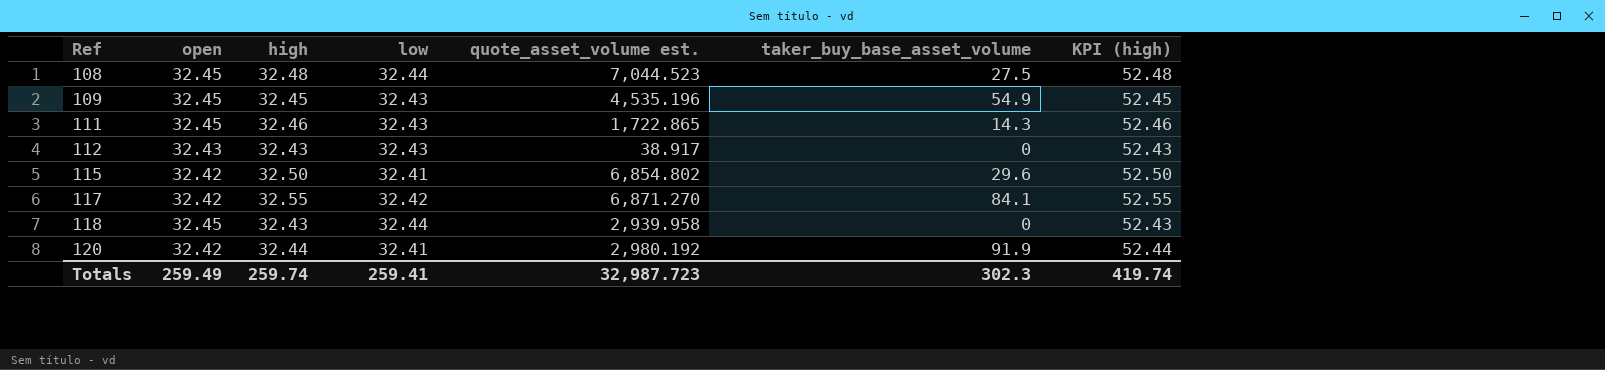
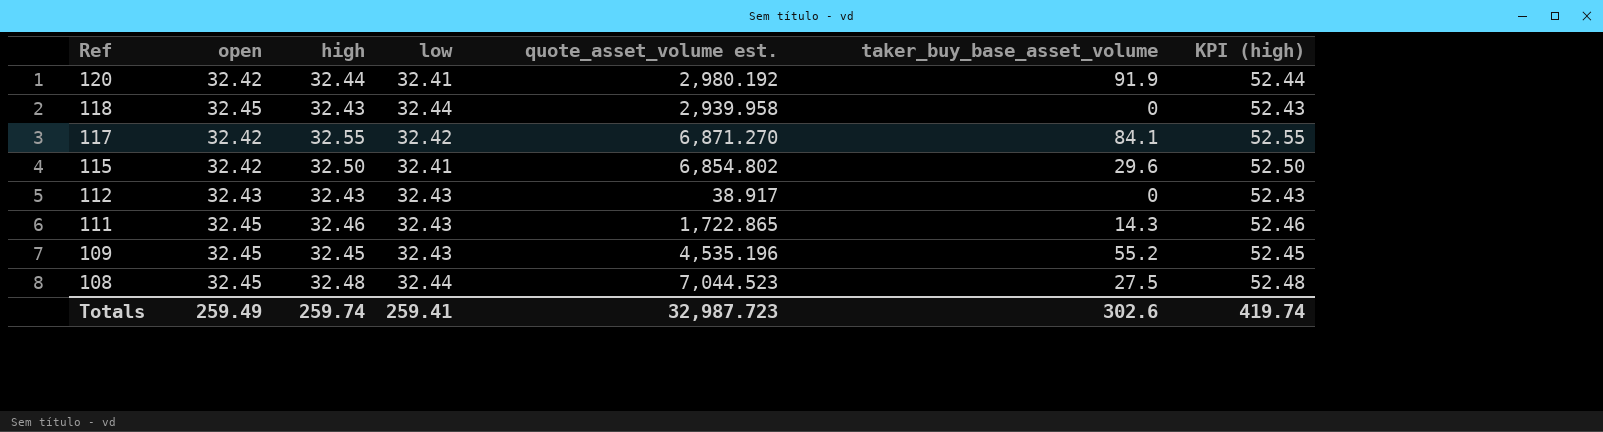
row order: Ref ascending -> Ref descending
109 | taker_buy_base_asset_volume: 54.9 -> 55.2
Totals | taker_buy_base_asset_volume: 302.3 -> 302.6

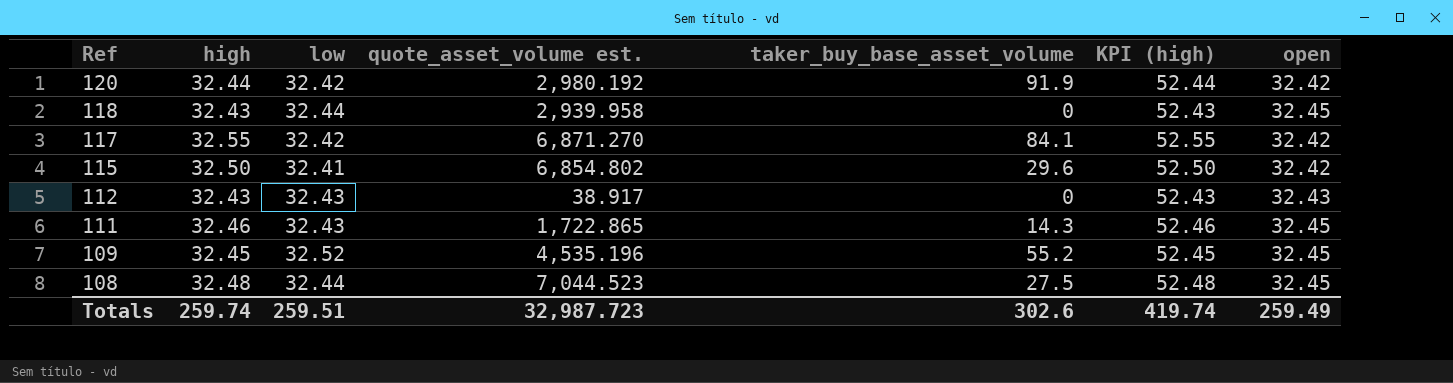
column open | position: 2 -> 7
120 | low: 32.41 -> 32.42
109 | low: 32.43 -> 32.52
Totals | low: 259.41 -> 259.51

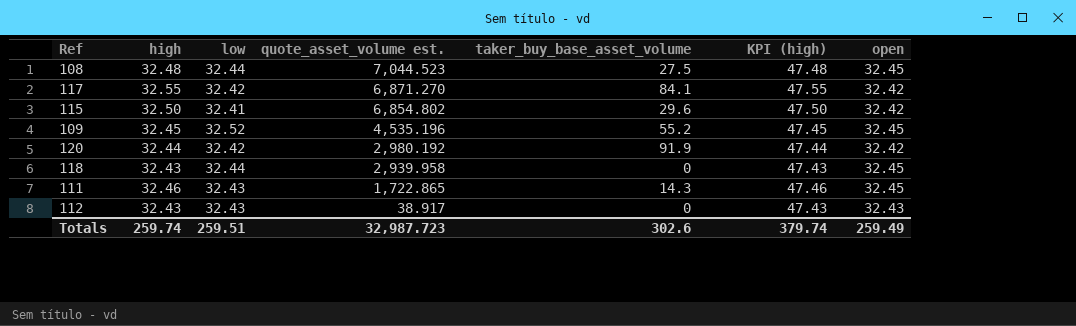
row order: Ref descending -> quote_asset_volume est. descending
column KPI (high) | formula: [high] + 20 -> [high] + 15
Totals | KPI (high): 419.74 -> 379.74

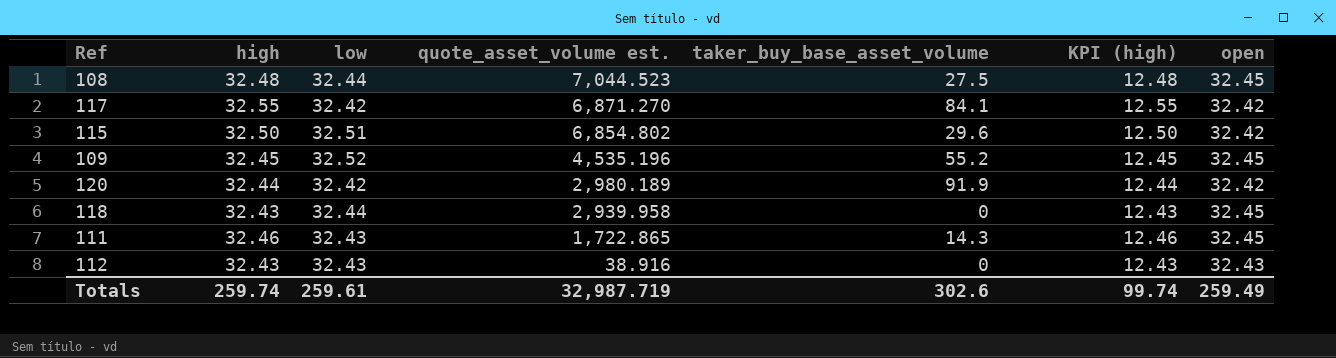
column KPI (high) | formula: [high] + 15 -> [high] - 20
115 | low: 32.41 -> 32.51
120 | quote_asset_volume est.: 2,980.192 -> 2,980.189
112 | quote_asset_volume est.: 38.917 -> 38.916
Totals | low: 259.51 -> 259.61
Totals | quote_asset_volume est.: 32,987.723 -> 32,987.719
Totals | KPI (high): 379.74 -> 99.74

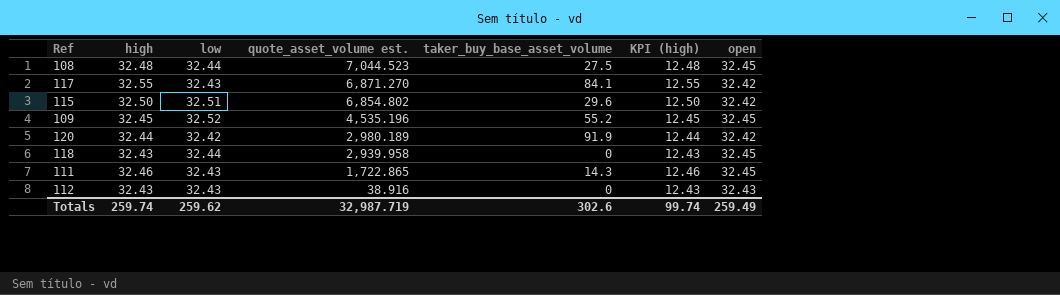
117 | low: 32.42 -> 32.43
Totals | low: 259.61 -> 259.62

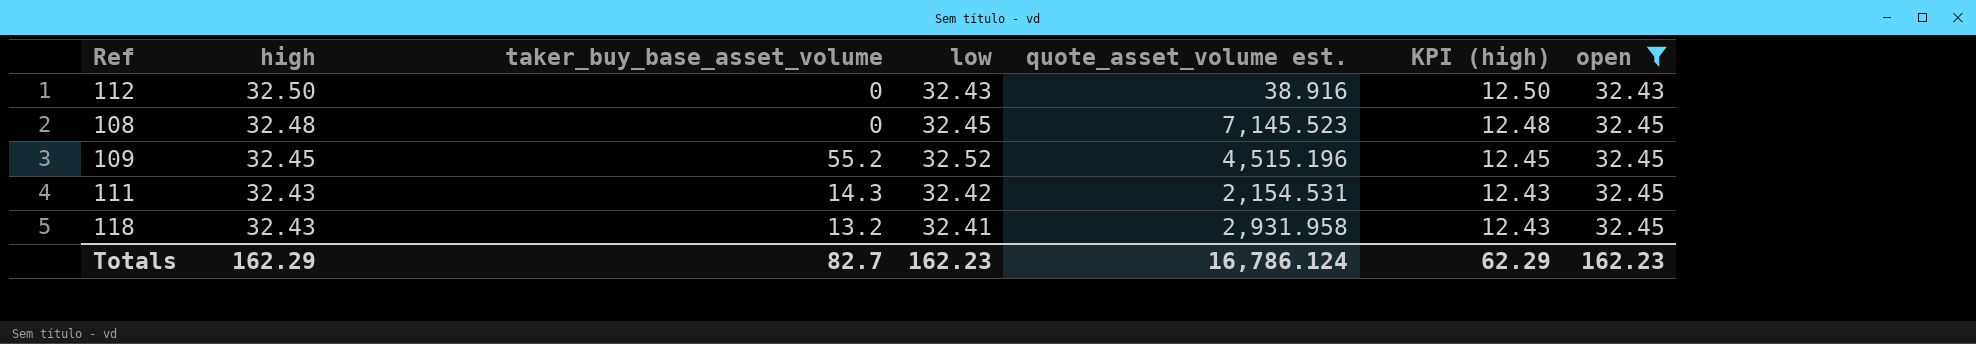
filter: none -> open != 32.42
row order: quote_asset_volume est. descending -> high descending
column taker_buy_base_asset_volume | position: 5 -> 3
112 | high: 32.43 -> 32.50
112 | KPI (high): 12.43 -> 12.50
108 | taker_buy_base_asset_volume: 27.5 -> 0
108 | low: 32.44 -> 32.45
108 | quote_asset_volume est.: 7,044.523 -> 7,145.523
109 | quote_asset_volume est.: 4,535.196 -> 4,515.196
111 | high: 32.46 -> 32.43
111 | low: 32.43 -> 32.42
111 | quote_asset_volume est.: 1,722.865 -> 2,154.531
111 | KPI (high): 12.46 -> 12.43
118 | taker_buy_base_asset_volume: 0 -> 13.2
118 | low: 32.44 -> 32.41
118 | quote_asset_volume est.: 2,939.958 -> 2,931.958
Totals | high: 259.74 -> 162.29
Totals | taker_buy_base_asset_volume: 302.6 -> 82.7
Totals | low: 259.62 -> 162.23
Totals | quote_asset_volume est.: 32,987.719 -> 16,786.124
Totals | KPI (high): 99.74 -> 62.29
Totals | open: 259.49 -> 162.23

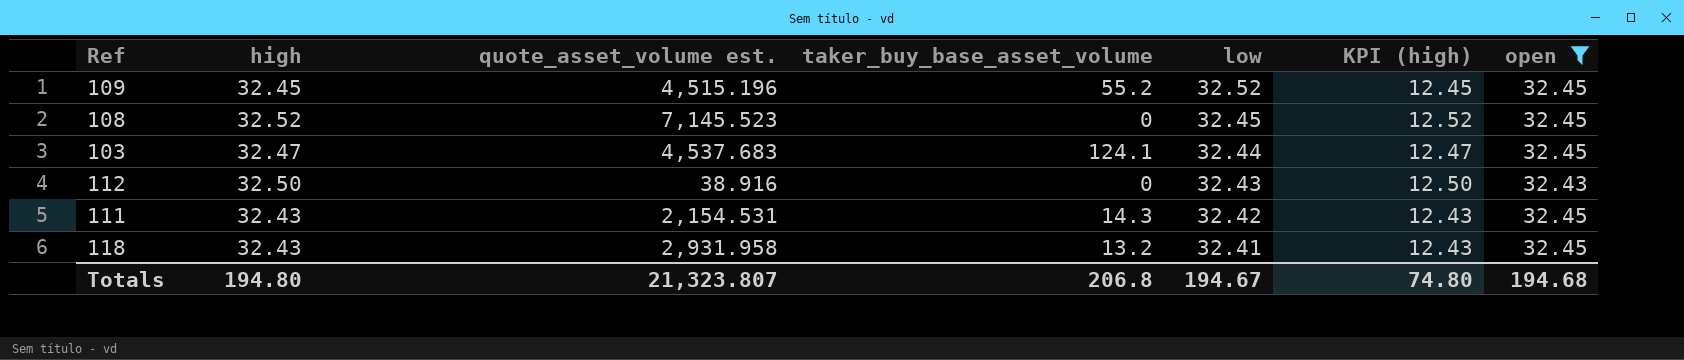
row order: high descending -> low descending
column quote_asset_volume est. | position: 5 -> 3
108 | high: 32.48 -> 32.52
108 | KPI (high): 12.48 -> 12.52
row 103: none -> 32.47 | 4,537.683 | 124.1 | 32.44 | 12.47 | 32.45
Totals | high: 162.29 -> 194.80
Totals | quote_asset_volume est.: 16,786.124 -> 21,323.807
Totals | taker_buy_base_asset_volume: 82.7 -> 206.8
Totals | low: 162.23 -> 194.67
Totals | KPI (high): 62.29 -> 74.80
Totals | open: 162.23 -> 194.68

